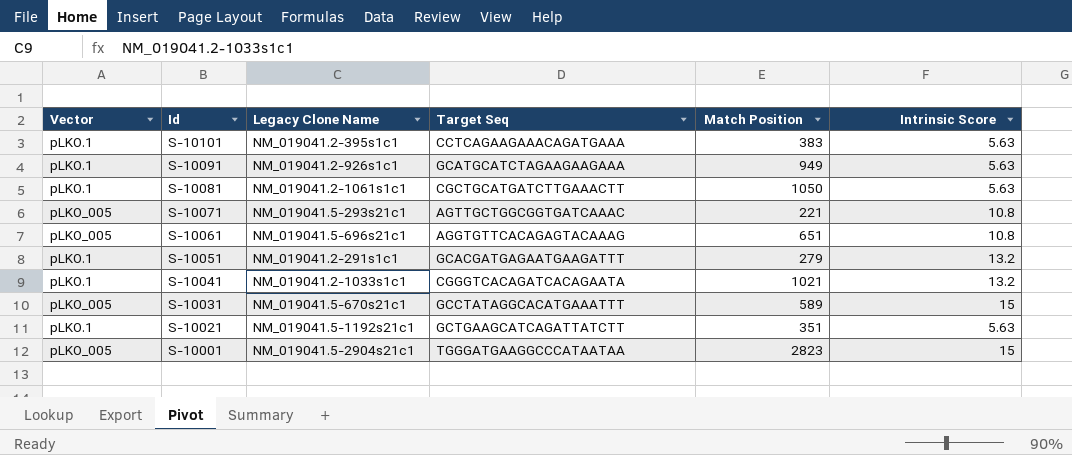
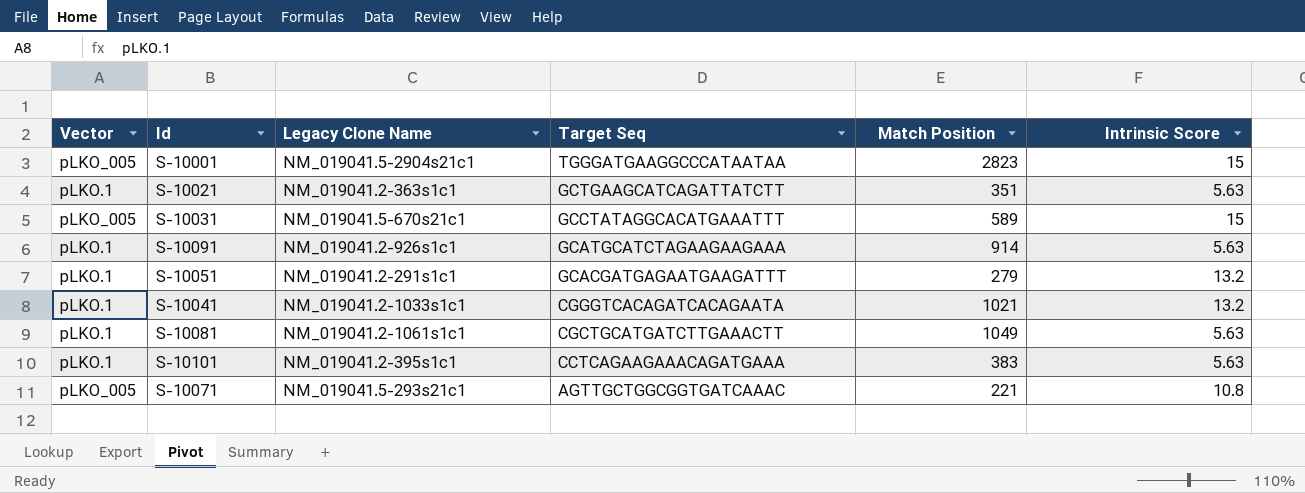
row order: Id descending -> Target Seq descending
row S-10061: pLKO_005 | NM_019041.5-696s21c1 | AGGTGTTCACAGAGTACAAAG | 651 | 10.8 -> none
S-10021 | Legacy Clone Name: NM_019041.5-1192s21c1 -> NM_019041.2-363s1c1
S-10091 | Match Position: 949 -> 914
S-10081 | Match Position: 1050 -> 1049

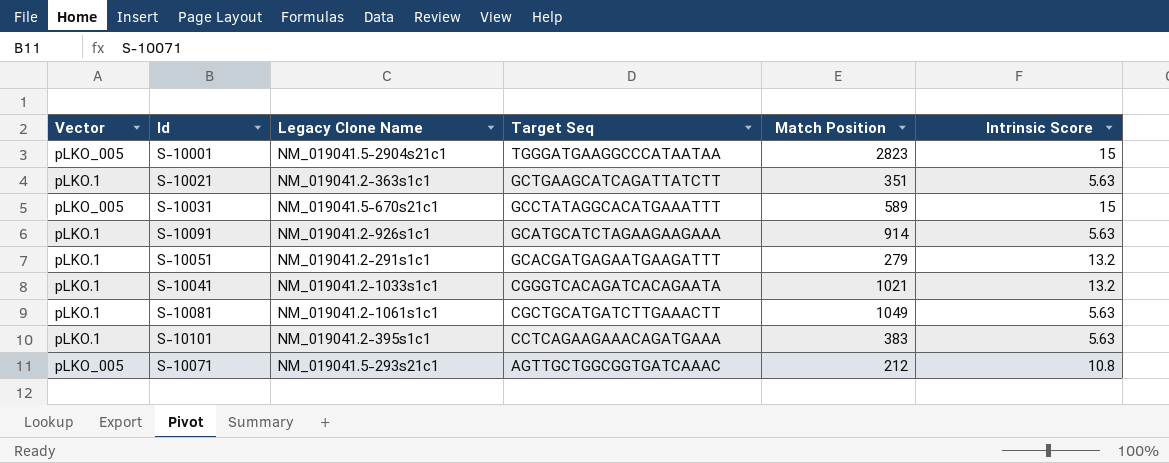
S-10071 | Match Position: 221 -> 212

